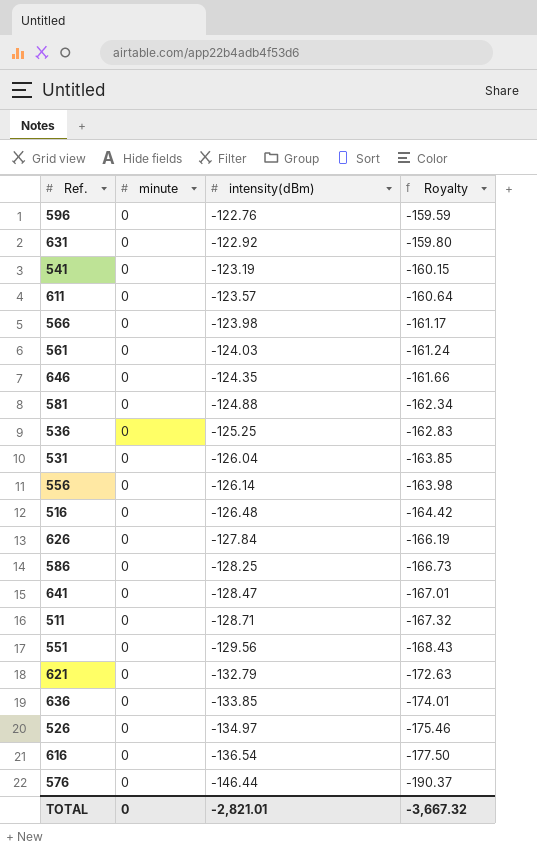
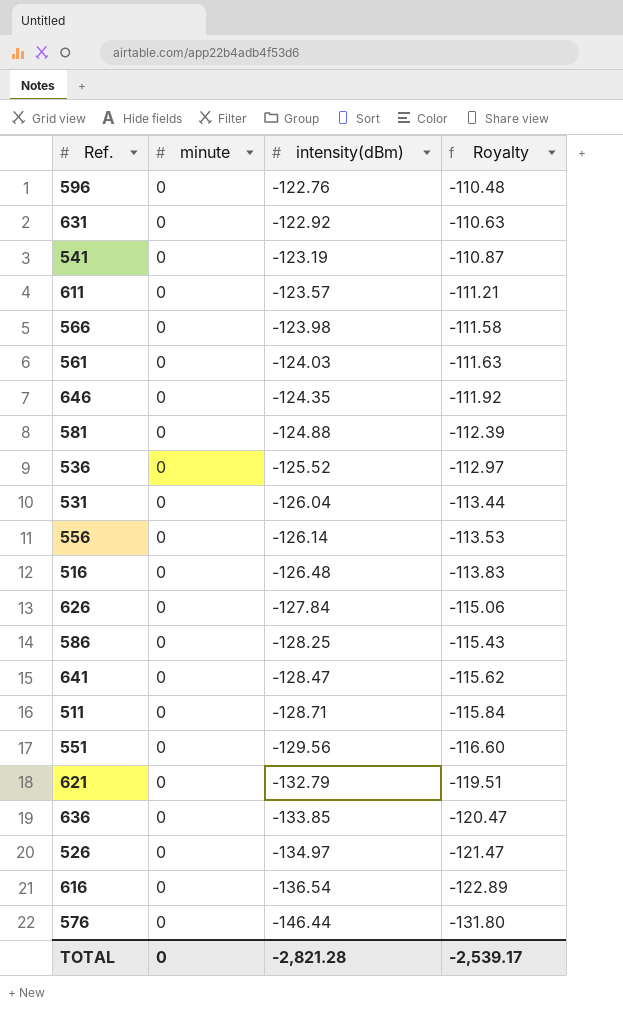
column Royalty | formula: [intensity(dBm)] * 1.3 -> [intensity(dBm)] * 0.9
536 | intensity(dBm): -125.25 -> -125.52
TOTAL | intensity(dBm): -2,821.01 -> -2,821.28
TOTAL | Royalty: -3,667.32 -> -2,539.17

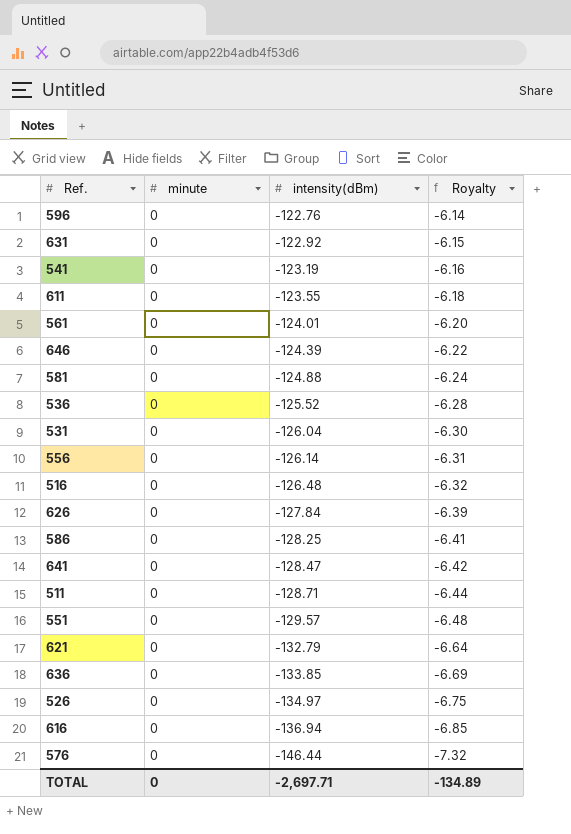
column Royalty | formula: [intensity(dBm)] * 0.9 -> [intensity(dBm)] * 0.05
row 566: 0 | -123.98 | -111.58 -> none
611 | intensity(dBm): -123.57 -> -123.55
561 | intensity(dBm): -124.03 -> -124.01
646 | intensity(dBm): -124.35 -> -124.39
551 | intensity(dBm): -129.56 -> -129.57
616 | intensity(dBm): -136.54 -> -136.94
TOTAL | intensity(dBm): -2,821.28 -> -2,697.71
TOTAL | Royalty: -2,539.17 -> -134.89

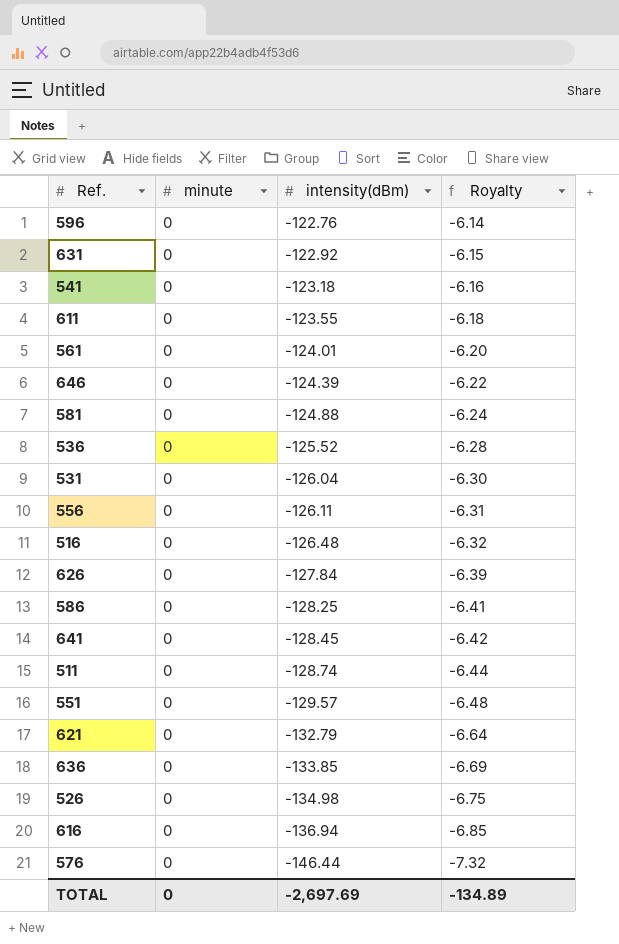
541 | intensity(dBm): -123.19 -> -123.18
556 | intensity(dBm): -126.14 -> -126.11
641 | intensity(dBm): -128.47 -> -128.45
511 | intensity(dBm): -128.71 -> -128.74
526 | intensity(dBm): -134.97 -> -134.98
TOTAL | intensity(dBm): -2,697.71 -> -2,697.69

